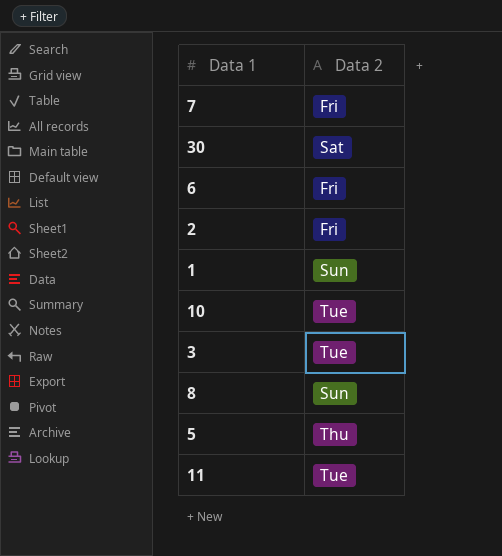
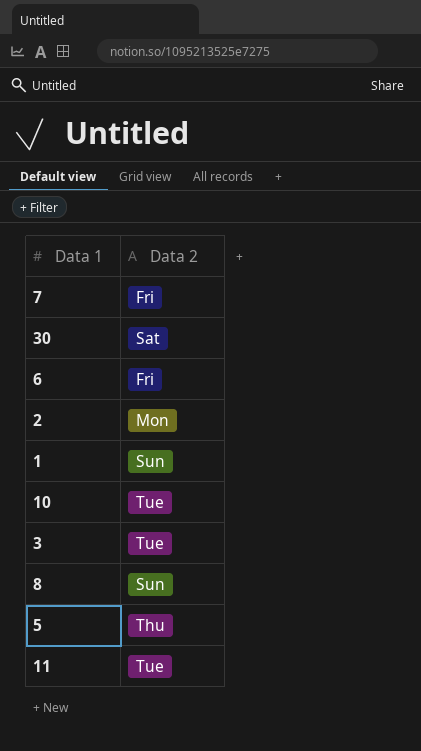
2 | Data 2: Fri -> Mon

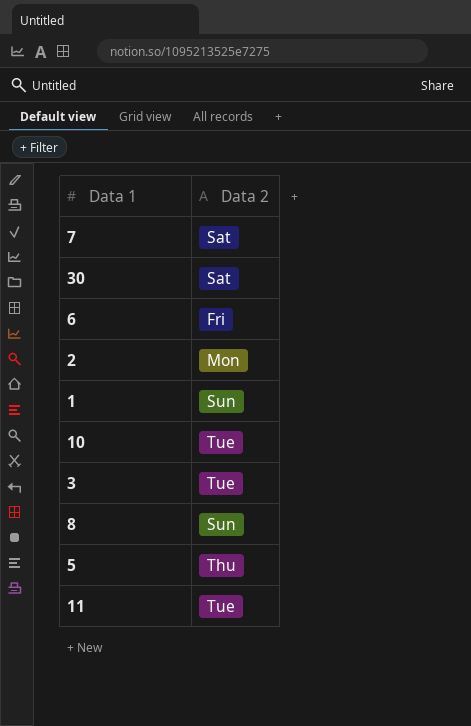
7 | Data 2: Fri -> Sat

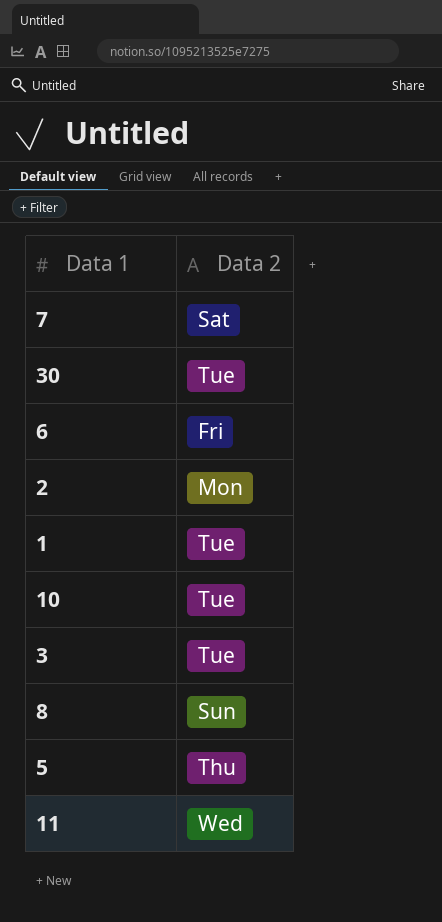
30 | Data 2: Sat -> Tue
1 | Data 2: Sun -> Tue
11 | Data 2: Tue -> Wed

